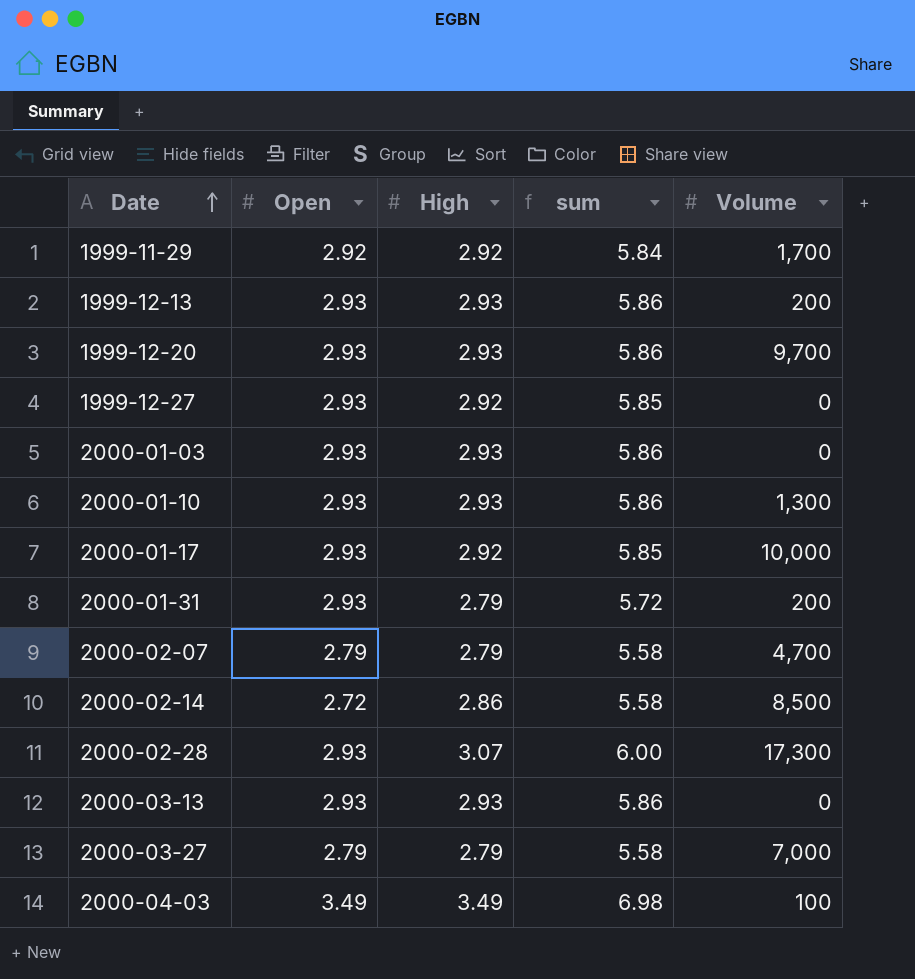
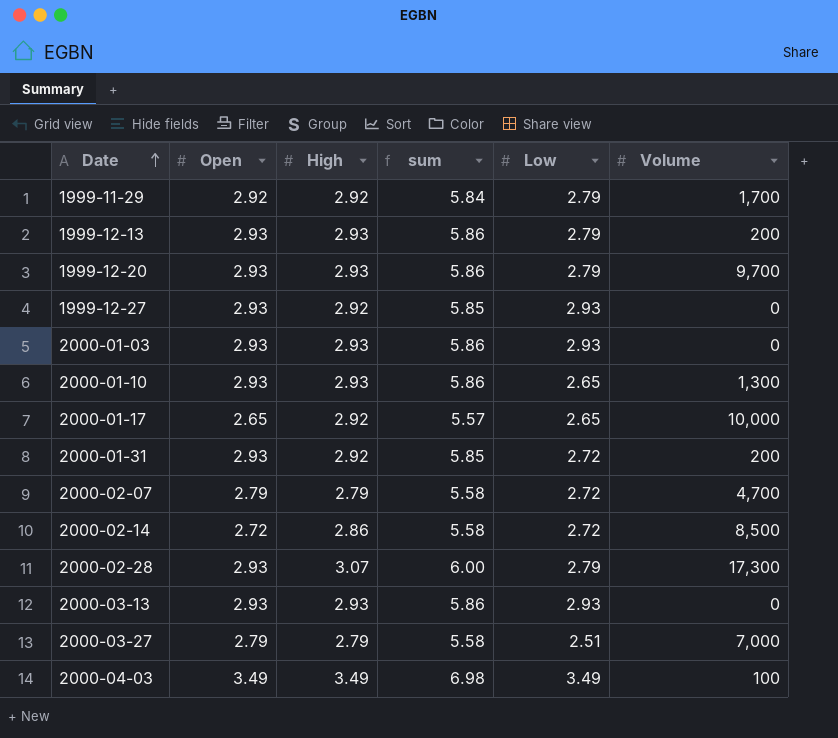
column Low | position: none -> 5
2000-01-17 | Open: 2.93 -> 2.65
2000-01-17 | sum: 5.85 -> 5.57
2000-01-31 | High: 2.79 -> 2.92
2000-01-31 | sum: 5.72 -> 5.85

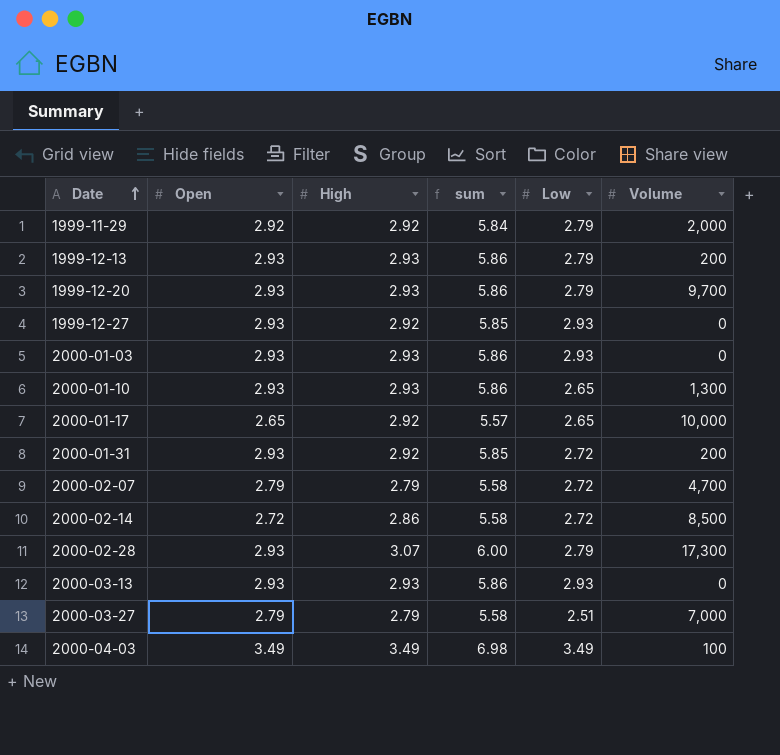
1999-11-29 | Volume: 1,700 -> 2,000

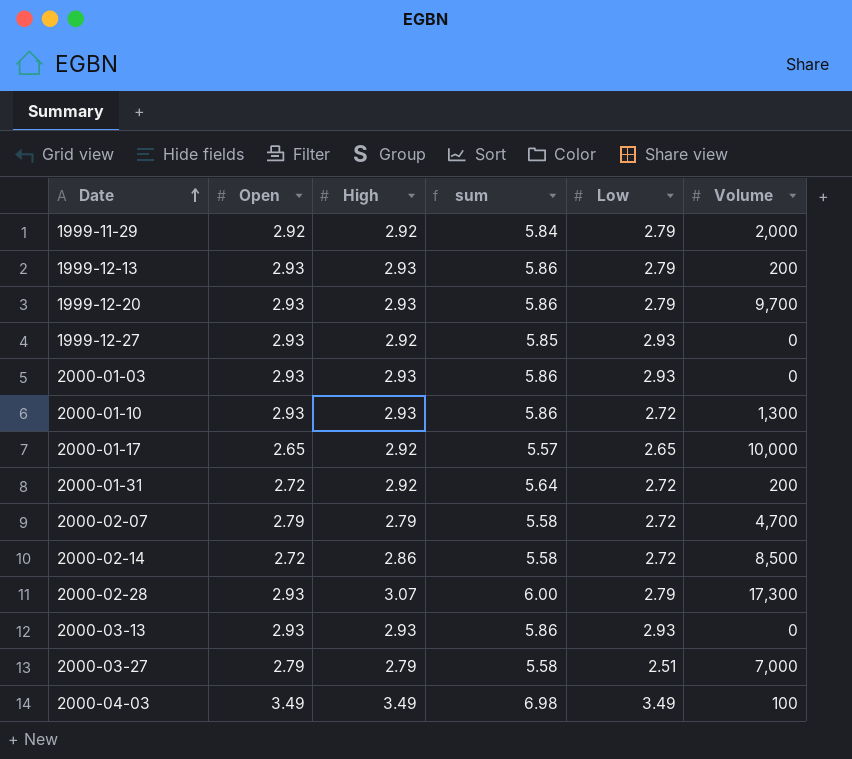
2000-01-10 | Low: 2.65 -> 2.72
2000-01-31 | Open: 2.93 -> 2.72
2000-01-31 | sum: 5.85 -> 5.64

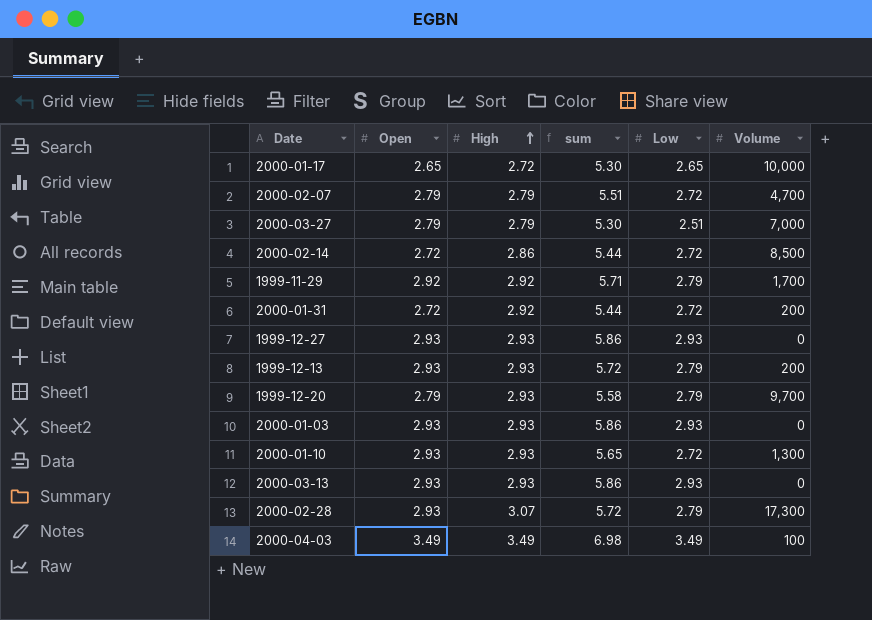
row order: Date ascending -> High ascending
column sum | formula: [Open] + [High] -> [Open] + [Low]
2000-01-17 | High: 2.92 -> 2.72
1999-11-29 | Volume: 2,000 -> 1,700
1999-12-27 | High: 2.92 -> 2.93
1999-12-20 | Open: 2.93 -> 2.79

